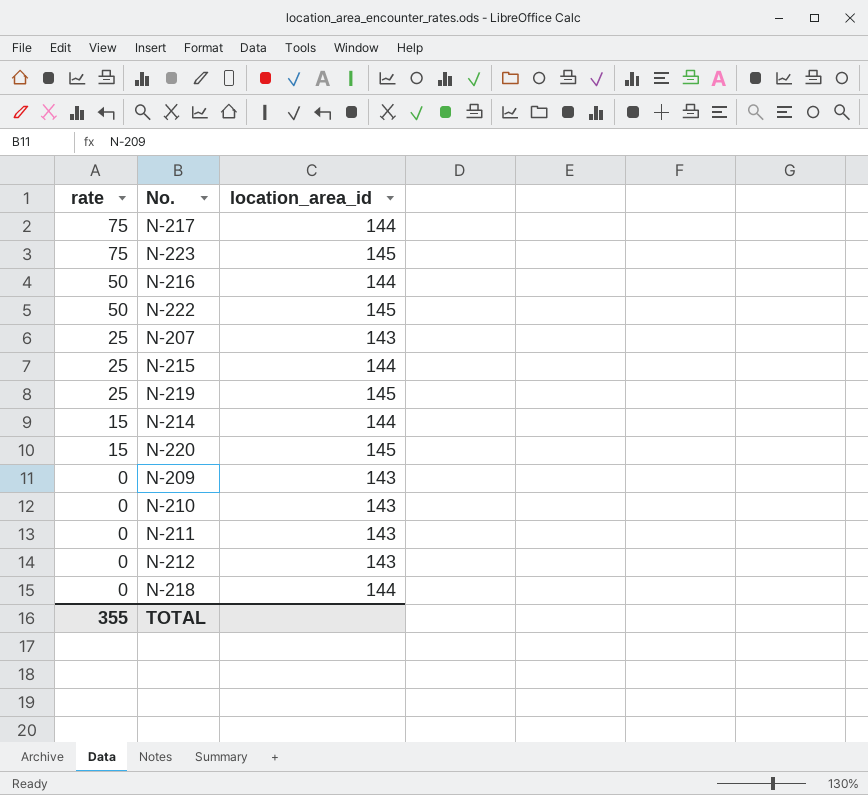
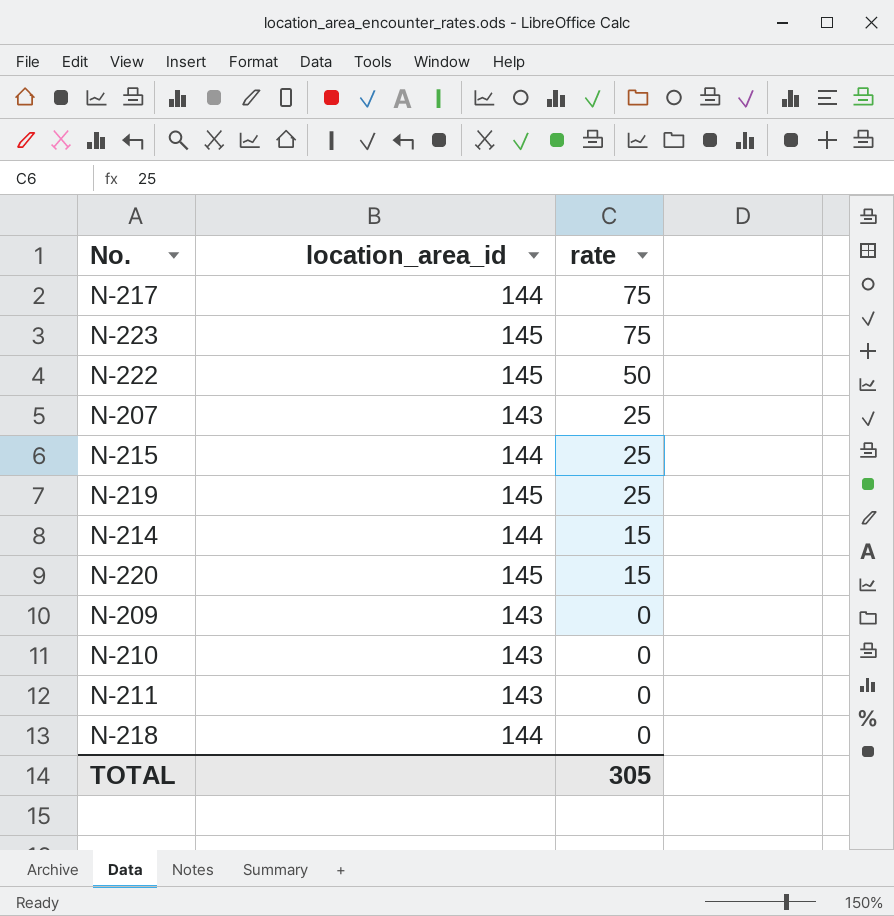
column rate | position: 1 -> 3
row N-216: 50 | 144 -> none
row N-212: 0 | 143 -> none
TOTAL | rate: 355 -> 305

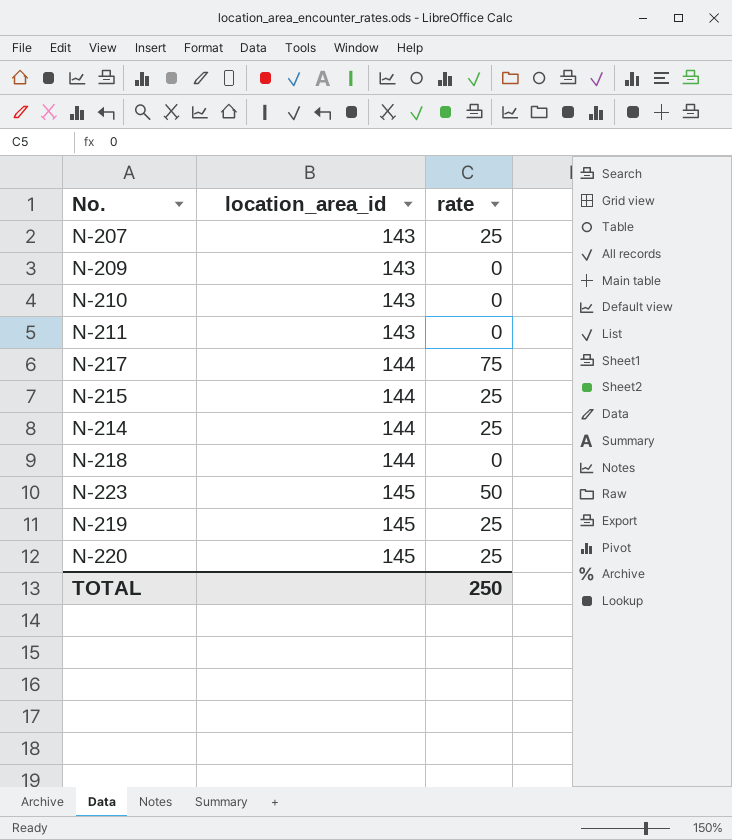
row order: rate descending -> location_area_id ascending
row N-222: 145 | 50 -> none
N-214 | rate: 15 -> 25
N-223 | rate: 75 -> 50
N-220 | rate: 15 -> 25
TOTAL | rate: 305 -> 250

